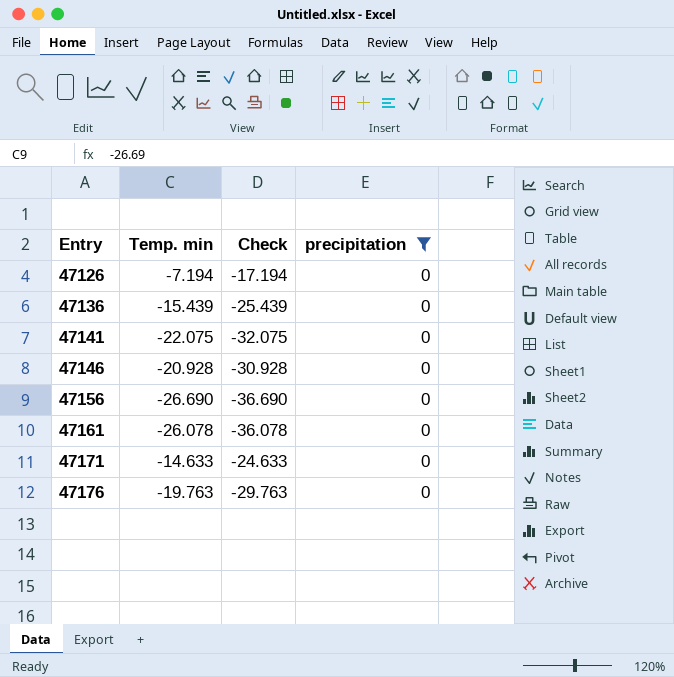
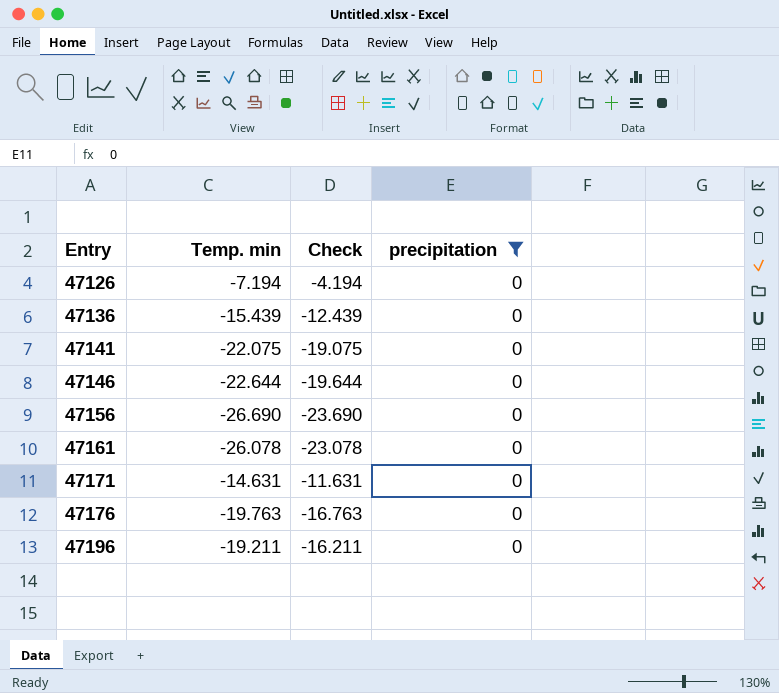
column Check | formula: [Temp. min] - 10 -> [Temp. min] + 3
47146 | Temp. min: -20.928 -> -22.644
47171 | Temp. min: -14.633 -> -14.631
row 47196: none -> -19.211 | -16.211 | 0

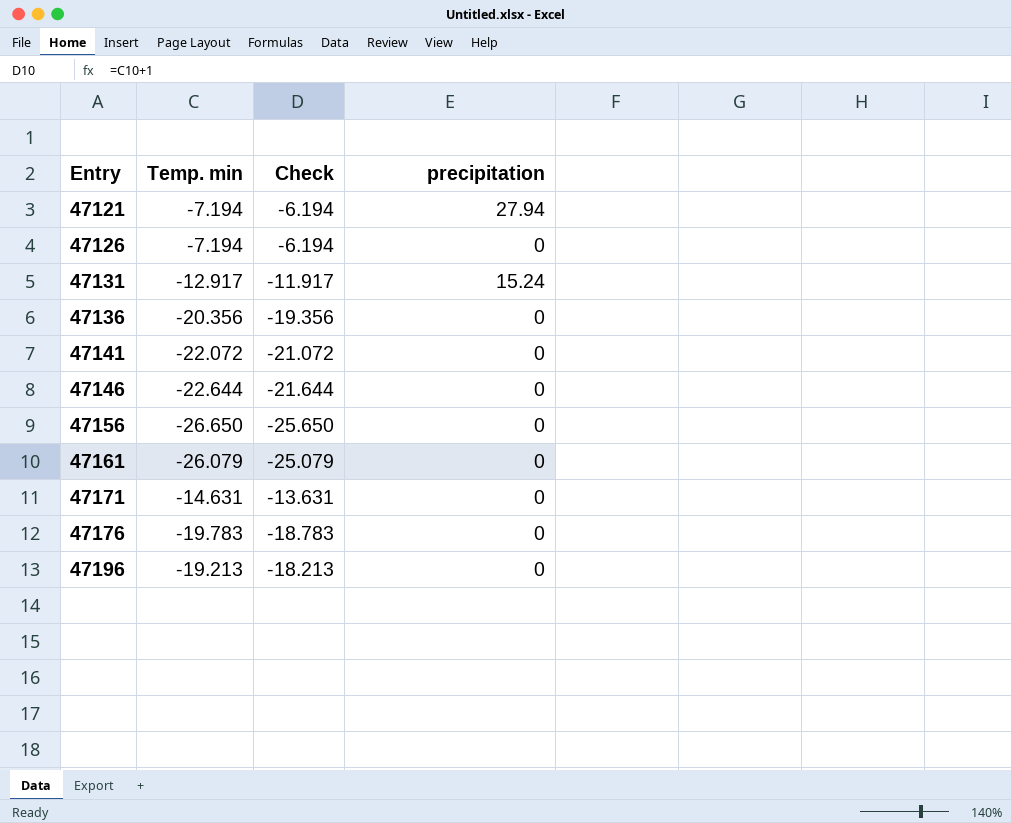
filter: precipitation = 0 -> none
column Check | formula: [Temp. min] + 3 -> [Temp. min] + 1
47136 | Temp. min: -15.439 -> -20.356
47141 | Temp. min: -22.075 -> -22.072
47156 | Temp. min: -26.690 -> -26.650
47161 | Temp. min: -26.078 -> -26.079
47176 | Temp. min: -19.763 -> -19.783
47196 | Temp. min: -19.211 -> -19.213

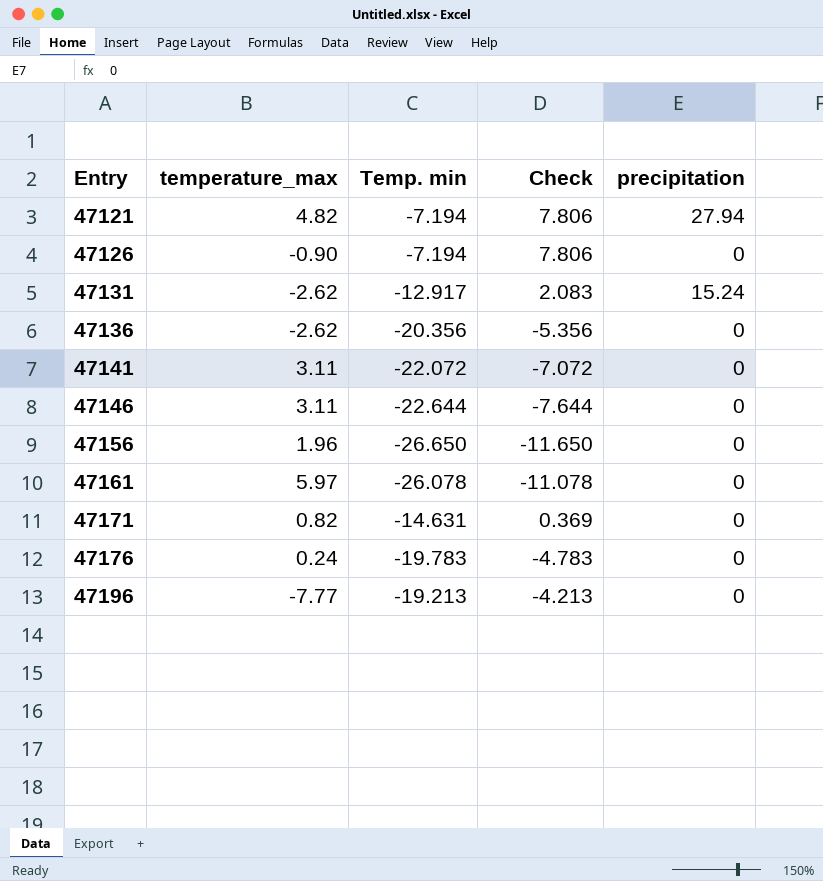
column temperature_max | position: none -> 2
column Check | formula: [Temp. min] + 1 -> [Temp. min] + 15
47161 | Temp. min: -26.079 -> -26.078

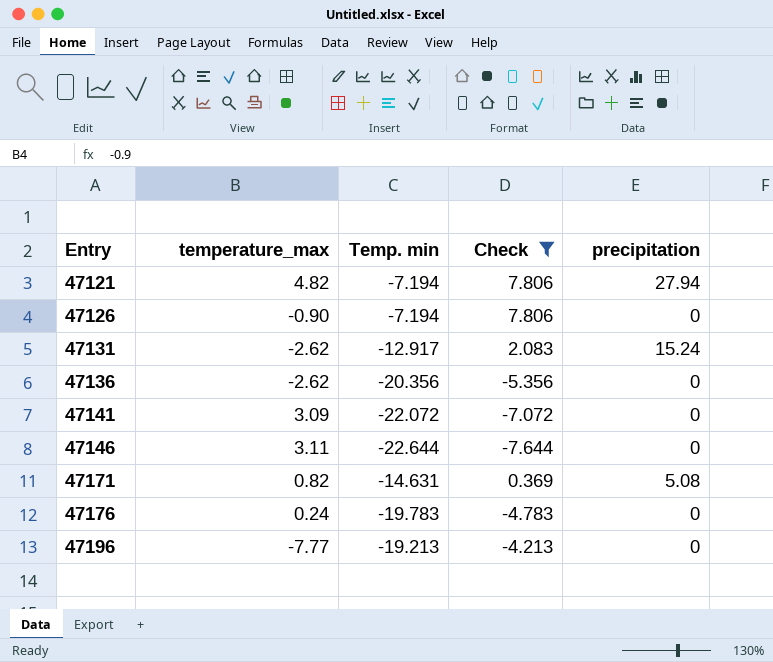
filter: none -> Check >= -7.644
47141 | temperature_max: 3.11 -> 3.09
47171 | precipitation: 0 -> 5.08

